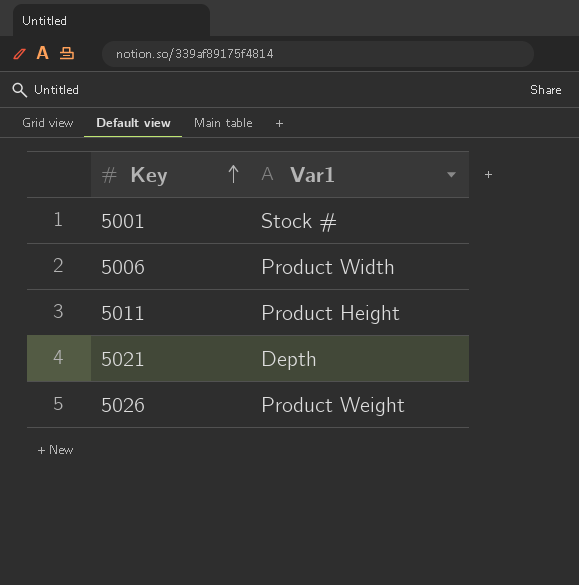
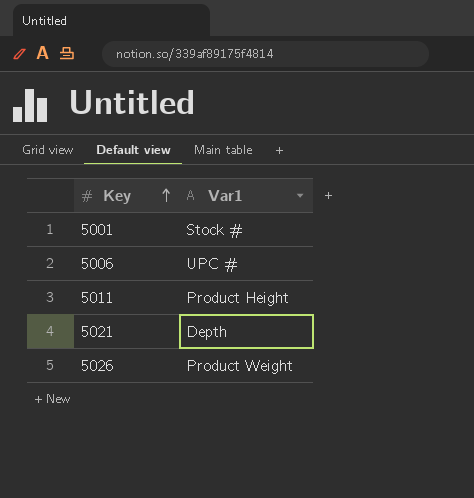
5006 | Var1: Product Width -> UPC #

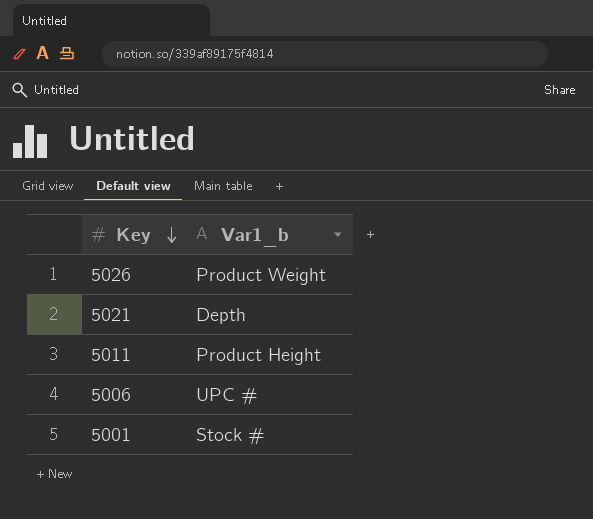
row order: Key ascending -> Key descending
column name: Var1 -> Var1_b

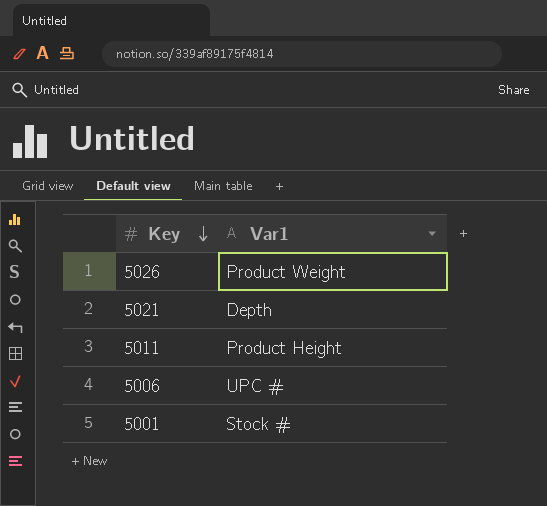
column name: Var1_b -> Var1

